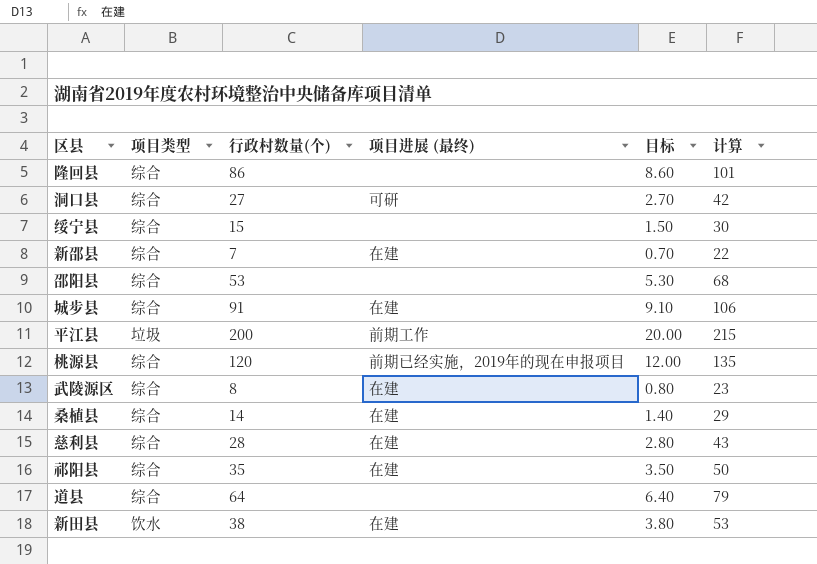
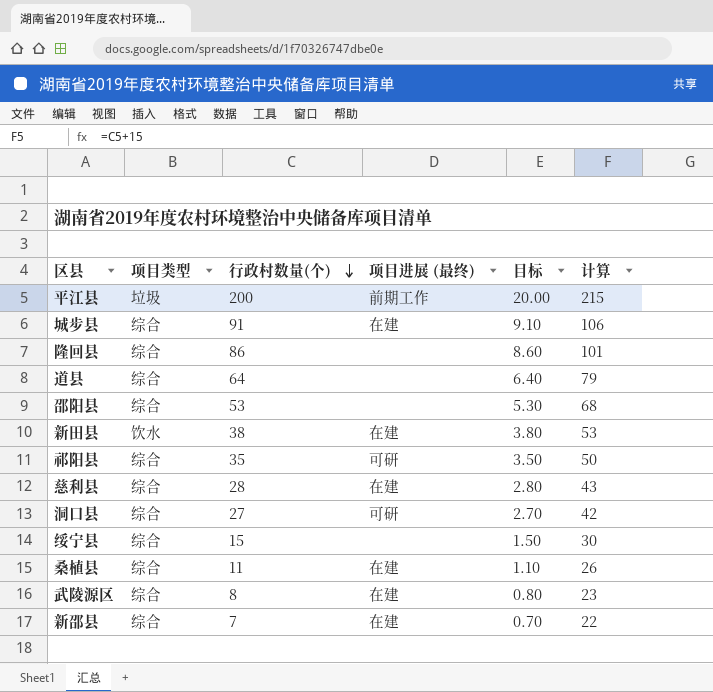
row order: none -> 行政村数量(个) descending
row 桃源县: 综合 | 120 | 前期已经实施，2019年的现在申报项目 | 12.00 | 135 -> none
祁阳县 | 项目进展 (最终): 在建 -> 可研
桑植县 | 行政村数量(个): 14 -> 11
桑植县 | 目标: 1.40 -> 1.10
桑植县 | 计算: 29 -> 26

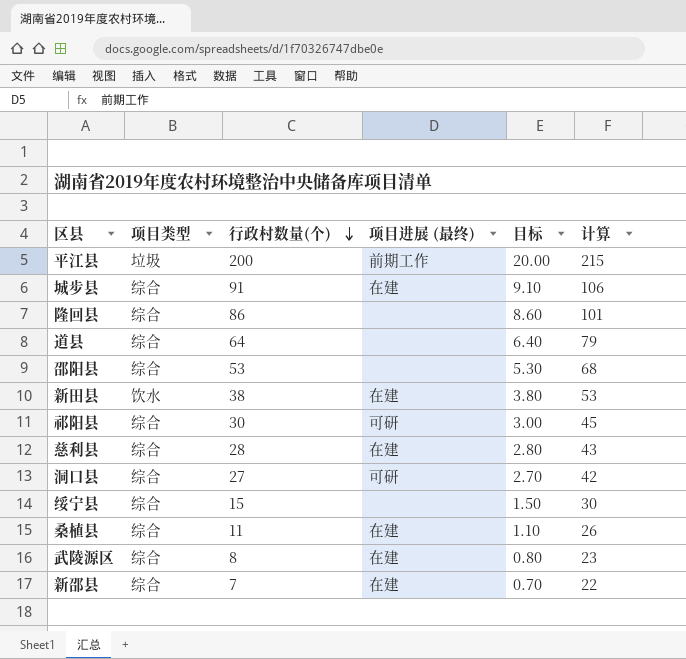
祁阳县 | 行政村数量(个): 35 -> 30
祁阳县 | 目标: 3.50 -> 3.00
祁阳县 | 计算: 50 -> 45

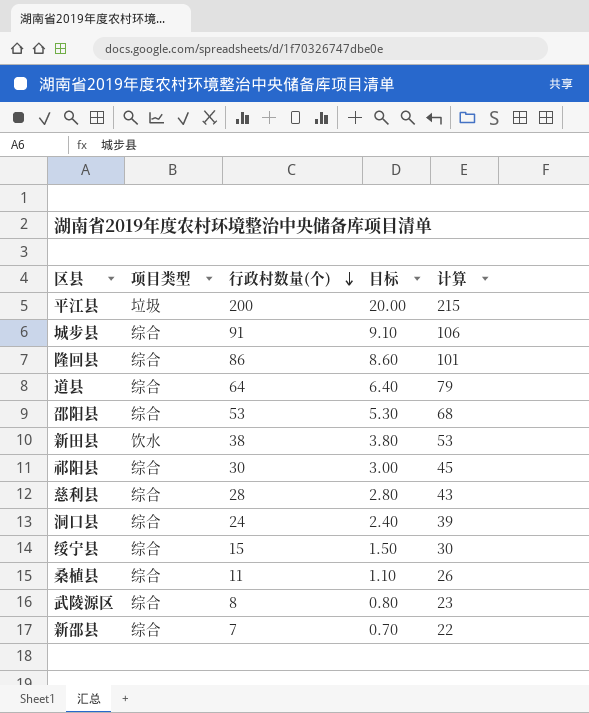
column 项目进展 (最终) | position: 4 -> none
洞口县 | 行政村数量(个): 27 -> 24
洞口县 | 目标: 2.70 -> 2.40
洞口县 | 计算: 42 -> 39

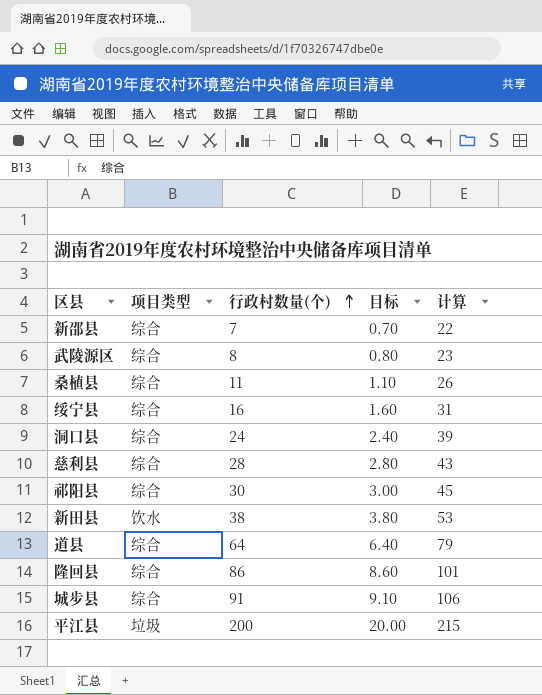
row order: 行政村数量(个) descending -> 行政村数量(个) ascending
row 邵阳县: 综合 | 53 | 5.30 | 68 -> none
绥宁县 | 行政村数量(个): 15 -> 16
绥宁县 | 目标: 1.50 -> 1.60
绥宁县 | 计算: 30 -> 31

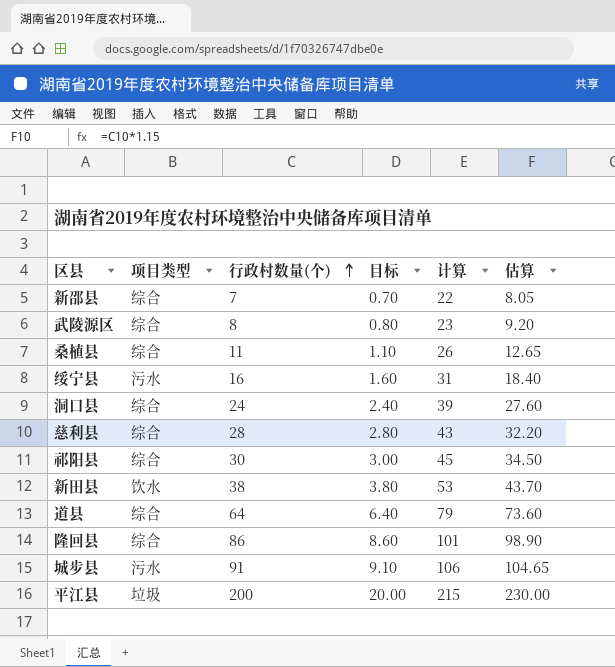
column 估算 | formula: none -> [行政村数量(个)] * 1.15
绥宁县 | 项目类型: 综合 -> 污水
城步县 | 项目类型: 综合 -> 污水

